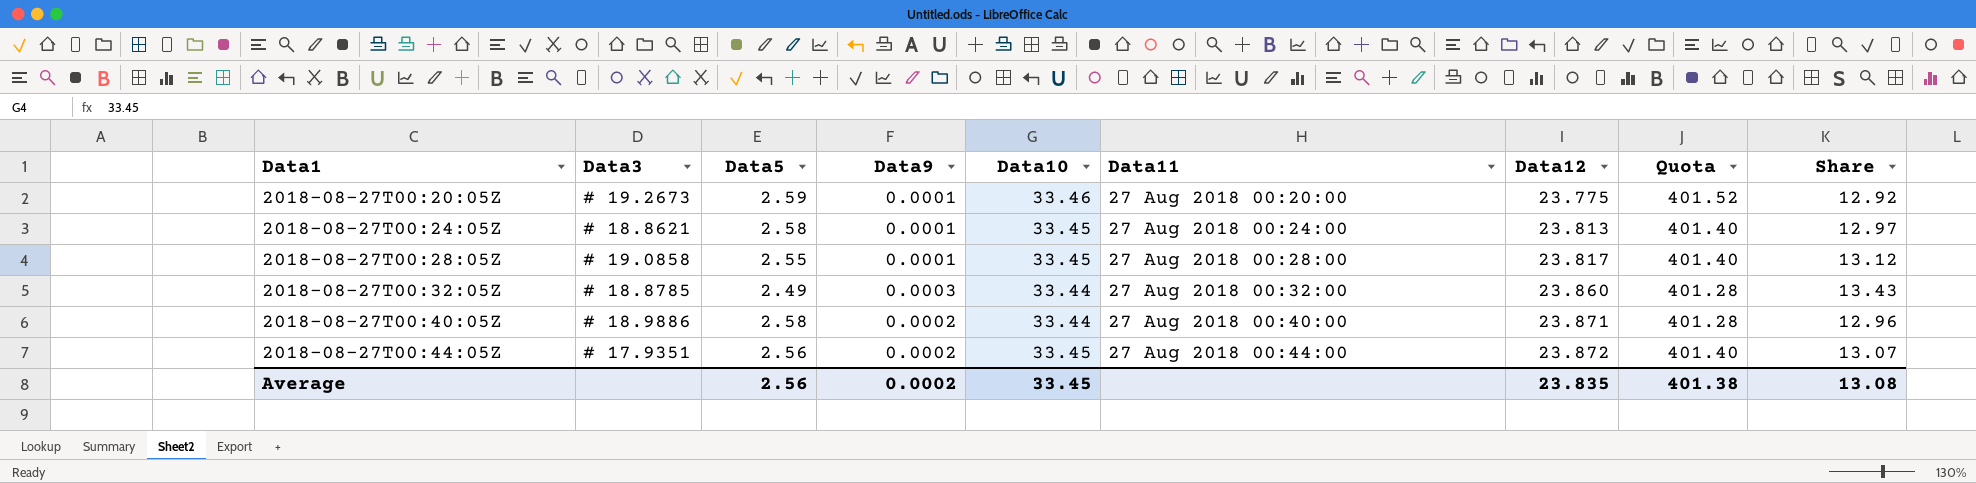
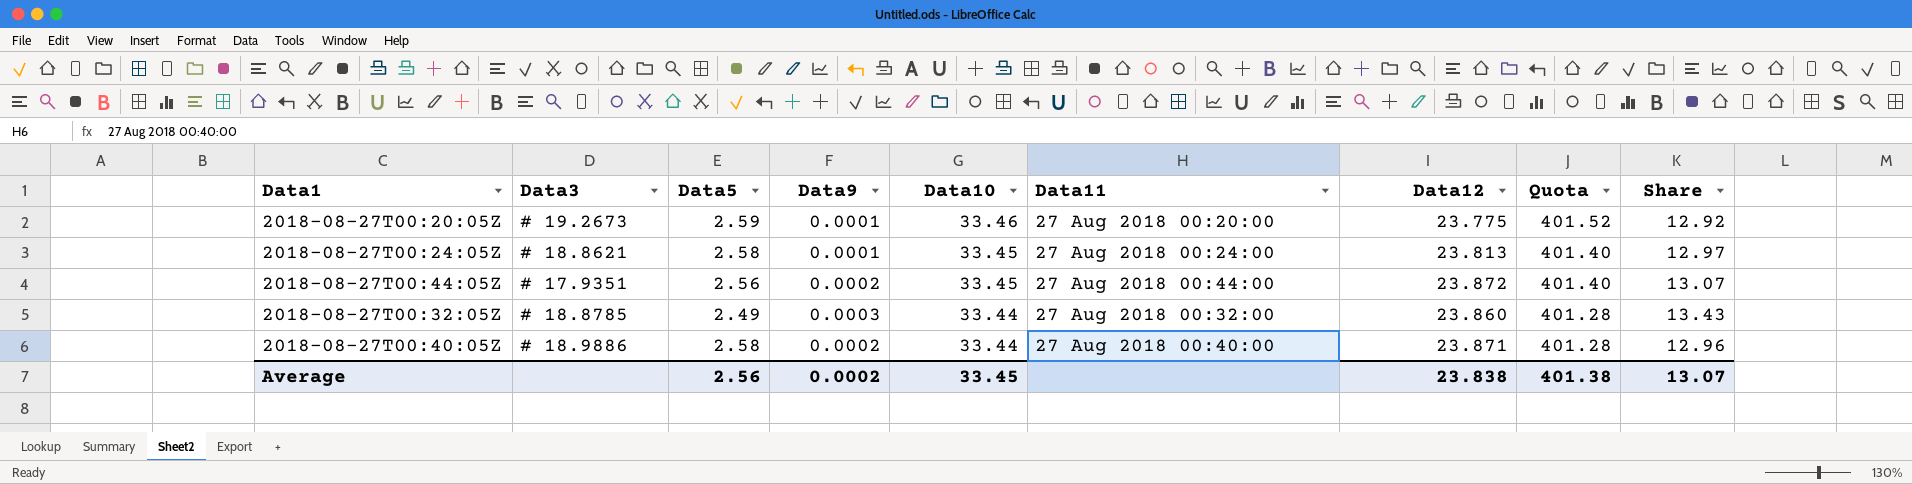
row order: Data1 ascending -> Data10 descending
row 2018-08-27T00:28:05Z: # 19.0858 | 2.55 | 0.0001 | 33.45 | 27 Aug 2018 00:28:00 | 23.817 | 401.40 | 13.12 -> none
Average | Data12: 23.835 -> 23.838
Average | Share: 13.08 -> 13.07

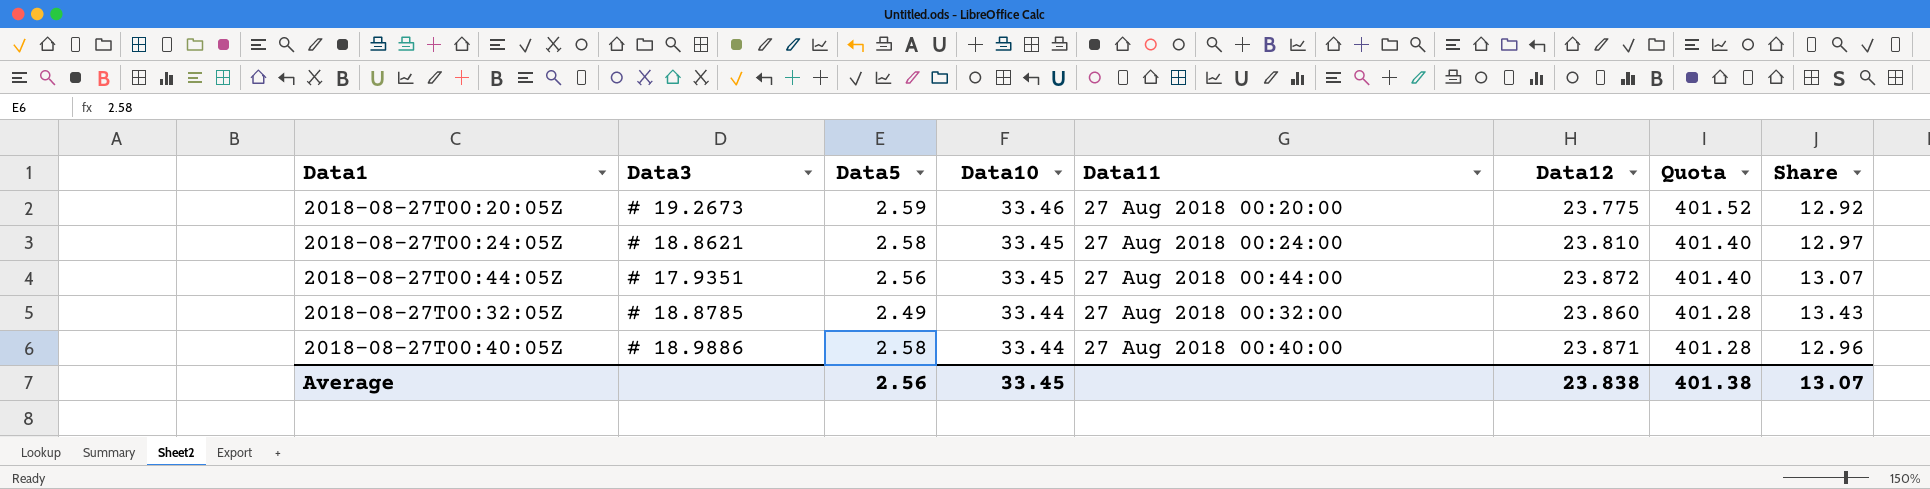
column Data9 | position: 4 -> none
2018-08-27T00:24:05Z | Data12: 23.813 -> 23.810

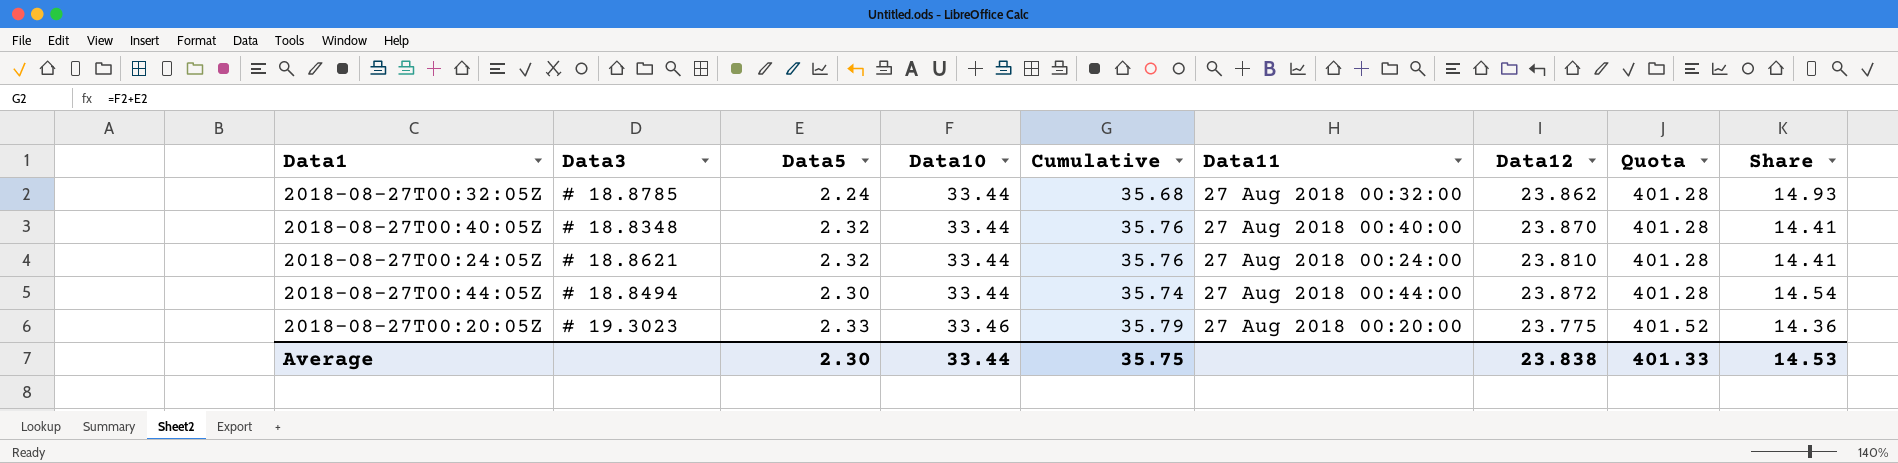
row order: Data10 descending -> Data10 ascending
column Cumulative | formula: none -> [Data5] + [Data10]
2018-08-27T00:32:05Z | Data5: 2.49 -> 2.24
2018-08-27T00:32:05Z | Data12: 23.860 -> 23.862
2018-08-27T00:32:05Z | Share: 13.43 -> 14.93
2018-08-27T00:40:05Z | Data3: # 18.9886 -> # 18.8348
2018-08-27T00:40:05Z | Data5: 2.58 -> 2.32
2018-08-27T00:40:05Z | Data12: 23.871 -> 23.870
2018-08-27T00:40:05Z | Share: 12.96 -> 14.41
2018-08-27T00:24:05Z | Data5: 2.58 -> 2.32
2018-08-27T00:24:05Z | Data10: 33.45 -> 33.44
2018-08-27T00:24:05Z | Quota: 401.40 -> 401.28
2018-08-27T00:24:05Z | Share: 12.97 -> 14.41
2018-08-27T00:44:05Z | Data3: # 17.9351 -> # 18.8494
2018-08-27T00:44:05Z | Data5: 2.56 -> 2.30
2018-08-27T00:44:05Z | Data10: 33.45 -> 33.44
2018-08-27T00:44:05Z | Quota: 401.40 -> 401.28
2018-08-27T00:44:05Z | Share: 13.07 -> 14.54
2018-08-27T00:20:05Z | Data3: # 19.2673 -> # 19.3023
2018-08-27T00:20:05Z | Data5: 2.59 -> 2.33
2018-08-27T00:20:05Z | Share: 12.92 -> 14.36
Average | Data5: 2.56 -> 2.30
Average | Data10: 33.45 -> 33.44
Average | Quota: 401.38 -> 401.33
Average | Share: 13.07 -> 14.53

